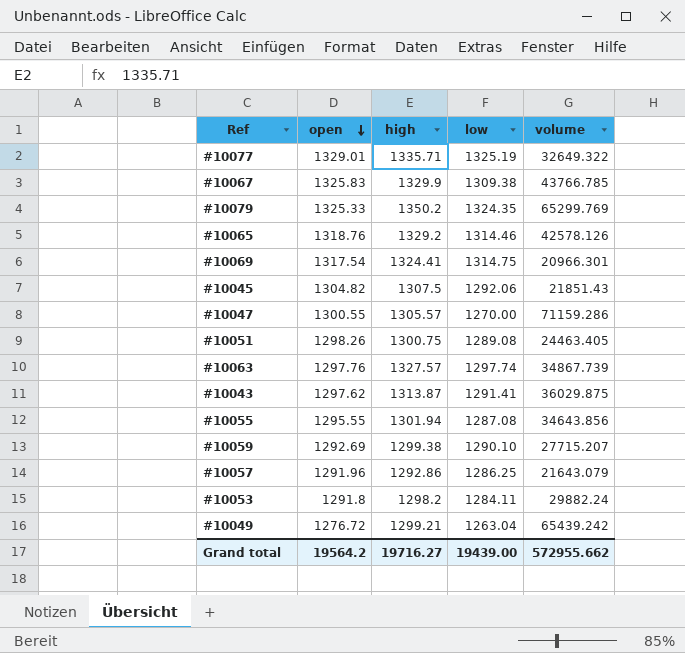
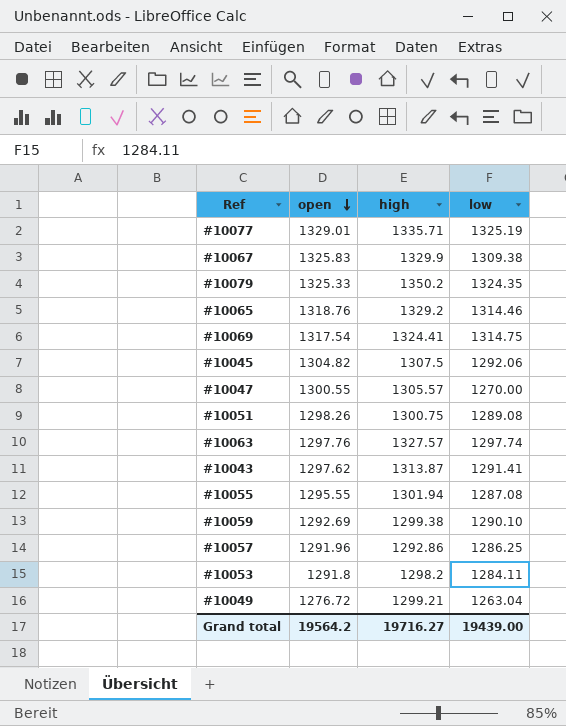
column volume | position: 5 -> none

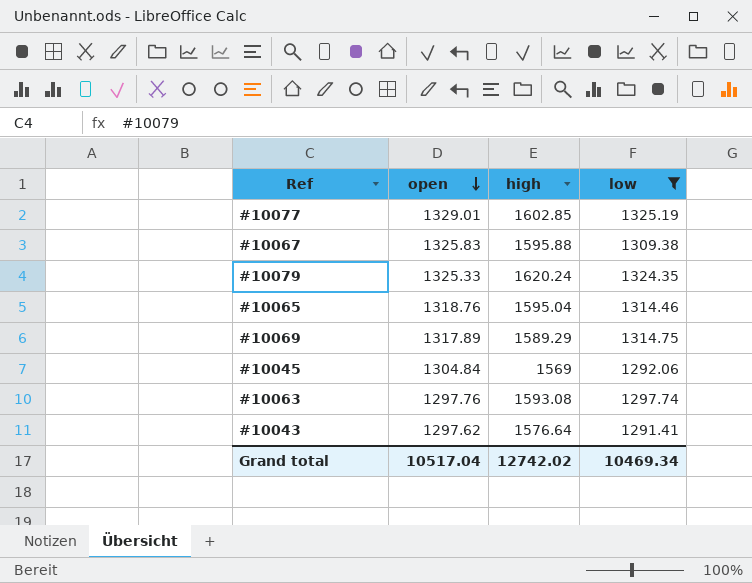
filter: none -> low >= 1291.41
#10077 | high: 1335.71 -> 1602.85
#10067 | high: 1329.9 -> 1595.88
#10079 | high: 1350.2 -> 1620.24
#10065 | high: 1329.2 -> 1595.04
#10069 | open: 1317.54 -> 1317.89
#10069 | high: 1324.41 -> 1589.29
#10045 | open: 1304.82 -> 1304.84
#10045 | high: 1307.5 -> 1569
#10063 | high: 1327.57 -> 1593.08
#10043 | high: 1313.87 -> 1576.64
Grand total | open: 19564.2 -> 10517.04
Grand total | high: 19716.27 -> 12742.02
Grand total | low: 19439.00 -> 10469.34

